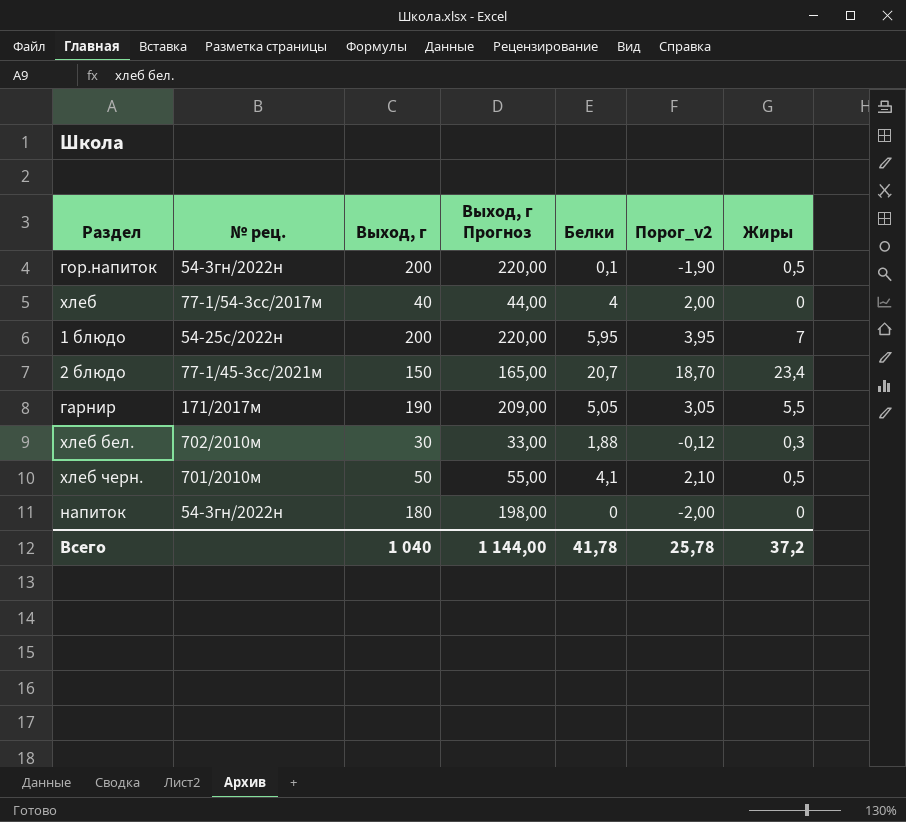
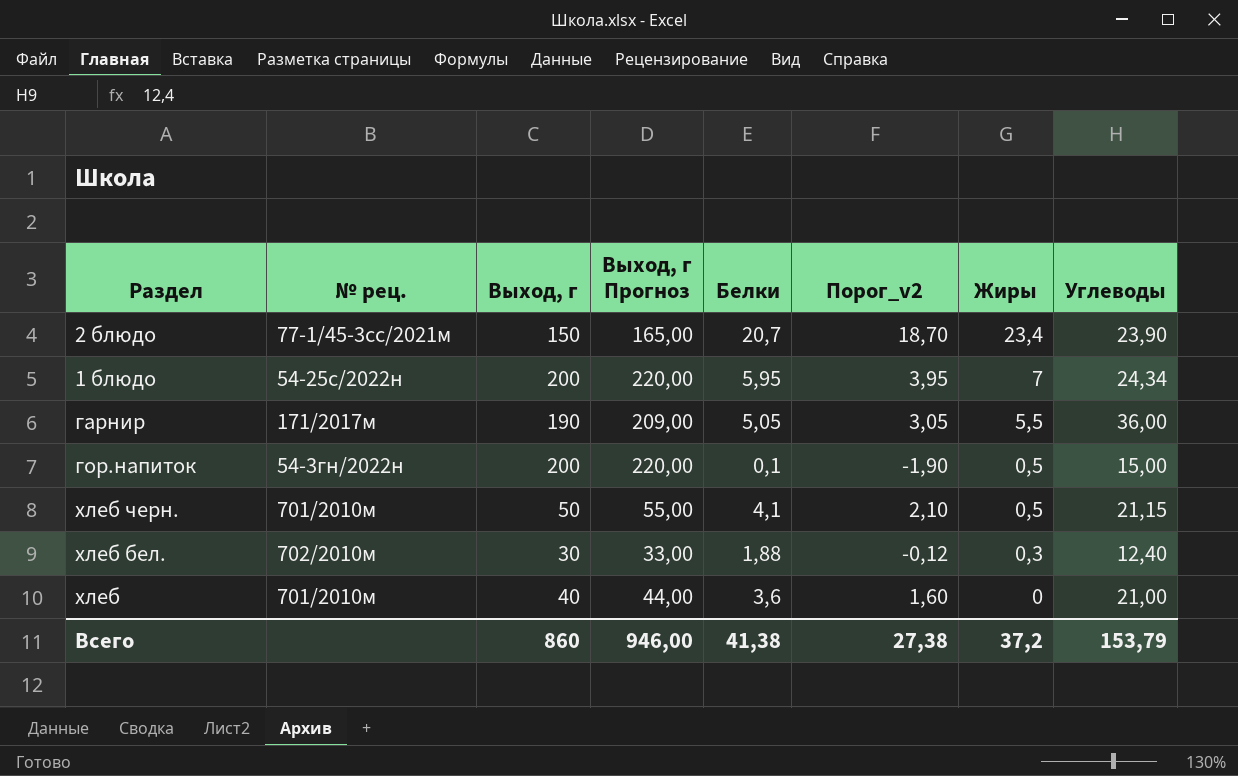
row order: none -> Жиры descending
column Углеводы | position: none -> 8
row напиток: 54-3гн/2022н | 180 | 198,00 | 0 | -2,00 | 0 -> none
хлеб | № рец.: 77-1/54-3сс/2017м -> 701/2010м
хлеб | Белки: 4 -> 3,6
хлеб | Порог_v2: 2,00 -> 1,60
Всего | Выход, г: 1 040 -> 860
Всего | Выход, г Прогноз: 1 144,00 -> 946,00
Всего | Белки: 41,78 -> 41,38
Всего | Порог_v2: 25,78 -> 27,38

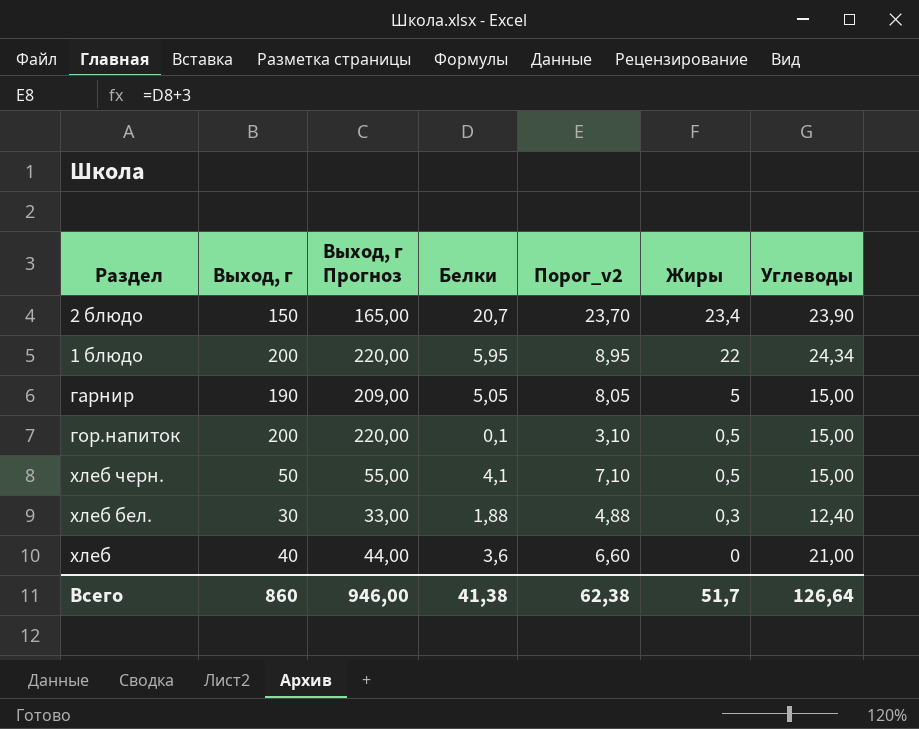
column № рец. | position: 2 -> none
column Порог_v2 | formula: [Белки] - 2 -> [Белки] + 3
1 блюдо | Жиры: 7 -> 22
гарнир | Жиры: 5,5 -> 5
гарнир | Углеводы: 36,00 -> 15,00
хлеб черн. | Углеводы: 21,15 -> 15,00
Всего | Порог_v2: 27,38 -> 62,38
Всего | Жиры: 37,2 -> 51,7
Всего | Углеводы: 153,79 -> 126,64

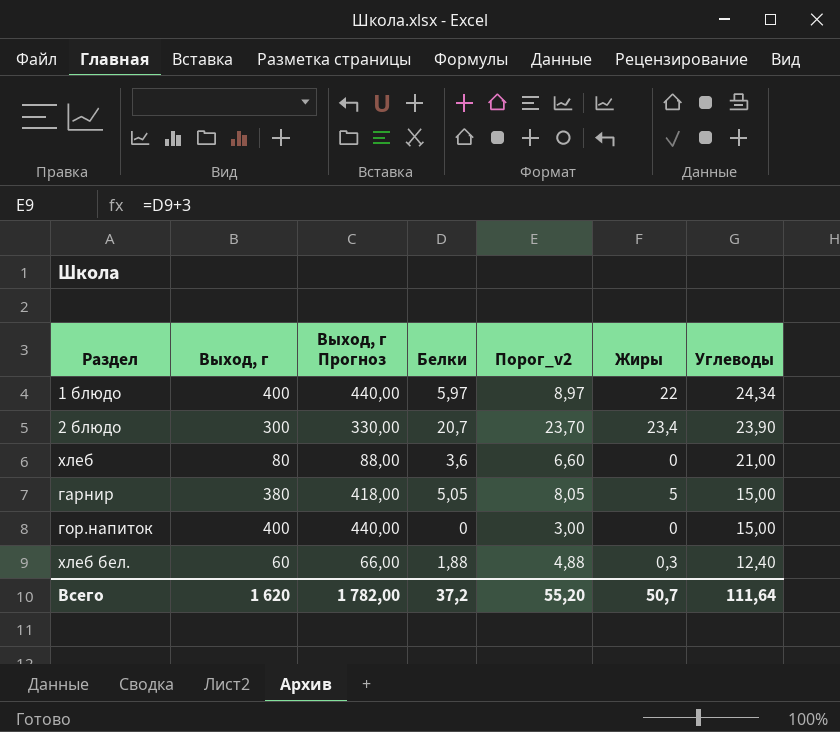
row order: Жиры descending -> Углеводы descending
row хлеб черн.: 50 | 55,00 | 4,1 | 7,10 | 0,5 | 15,00 -> none
1 блюдо | Выход, г: 200 -> 400
1 блюдо | Выход, г Прогноз: 220,00 -> 440,00
1 блюдо | Белки: 5,95 -> 5,97
1 блюдо | Порог_v2: 8,95 -> 8,97
2 блюдо | Выход, г: 150 -> 300
2 блюдо | Выход, г Прогноз: 165,00 -> 330,00
хлеб | Выход, г: 40 -> 80
хлеб | Выход, г Прогноз: 44,00 -> 88,00
гарнир | Выход, г: 190 -> 380
гарнир | Выход, г Прогноз: 209,00 -> 418,00
гор.напиток | Выход, г: 200 -> 400
гор.напиток | Выход, г Прогноз: 220,00 -> 440,00
гор.напиток | Белки: 0,1 -> 0
гор.напиток | Порог_v2: 3,10 -> 3,00
гор.напиток | Жиры: 0,5 -> 0
хлеб бел. | Выход, г: 30 -> 60
хлеб бел. | Выход, г Прогноз: 33,00 -> 66,00
Всего | Выход, г: 860 -> 1 620
Всего | Выход, г Прогноз: 946,00 -> 1 782,00
Всего | Белки: 41,38 -> 37,2
Всего | Порог_v2: 62,38 -> 55,20
Всего | Жиры: 51,7 -> 50,7
Всего | Углеводы: 126,64 -> 111,64

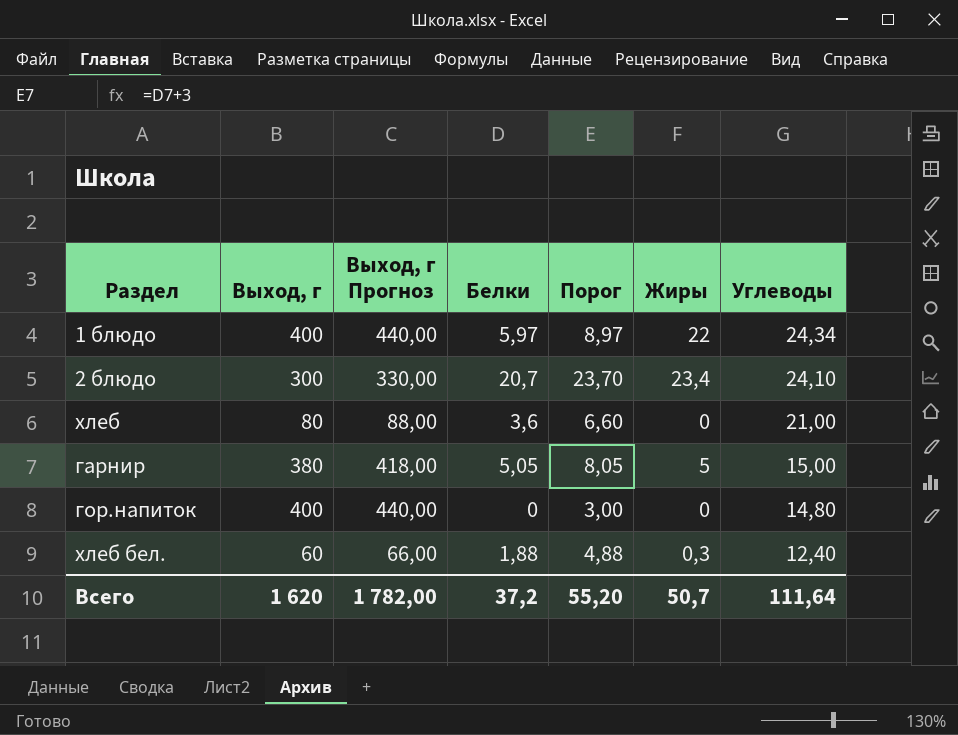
column name: Порог_v2 -> Порог
2 блюдо | Углеводы: 23,90 -> 24,10
гор.напиток | Углеводы: 15,00 -> 14,80

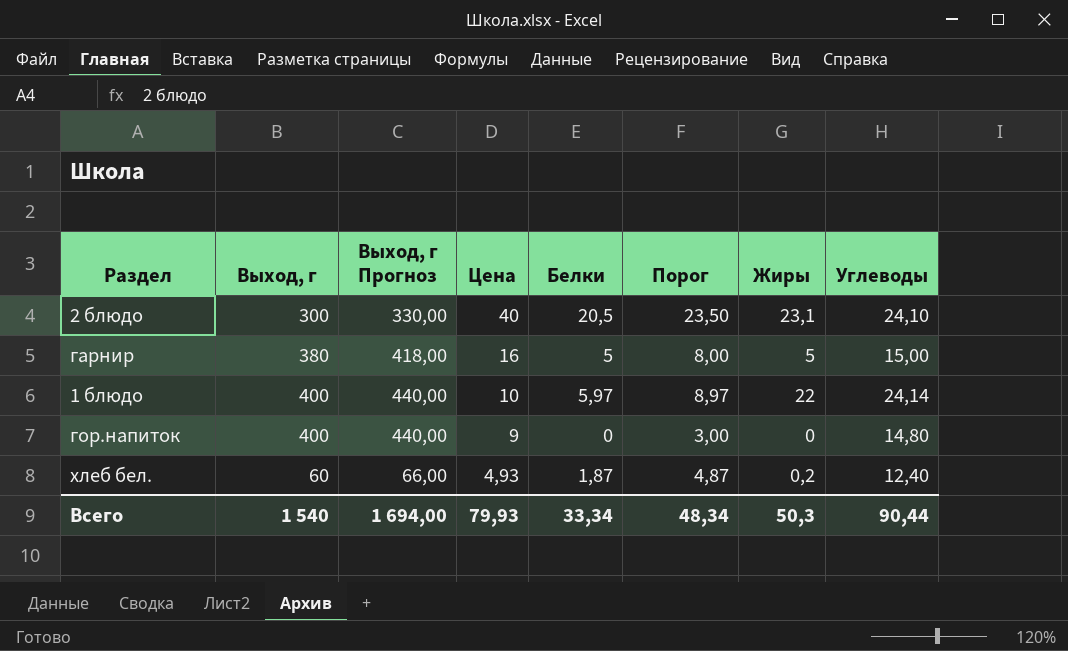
row order: Углеводы descending -> Цена descending
column Цена | position: none -> 4
row хлеб: 80 | 88,00 | 3,6 | 6,60 | 0 | 21,00 -> none
2 блюдо | Белки: 20,7 -> 20,5
2 блюдо | Порог: 23,70 -> 23,50
2 блюдо | Жиры: 23,4 -> 23,1
гарнир | Белки: 5,05 -> 5
гарнир | Порог: 8,05 -> 8,00
1 блюдо | Углеводы: 24,34 -> 24,14
хлеб бел. | Белки: 1,88 -> 1,87
хлеб бел. | Порог: 4,88 -> 4,87
хлеб бел. | Жиры: 0,3 -> 0,2
Всего | Выход, г: 1 620 -> 1 540
Всего | Выход, г Прогноз: 1 782,00 -> 1 694,00
Всего | Белки: 37,2 -> 33,34
Всего | Порог: 55,20 -> 48,34
Всего | Жиры: 50,7 -> 50,3
Всего | Углеводы: 111,64 -> 90,44

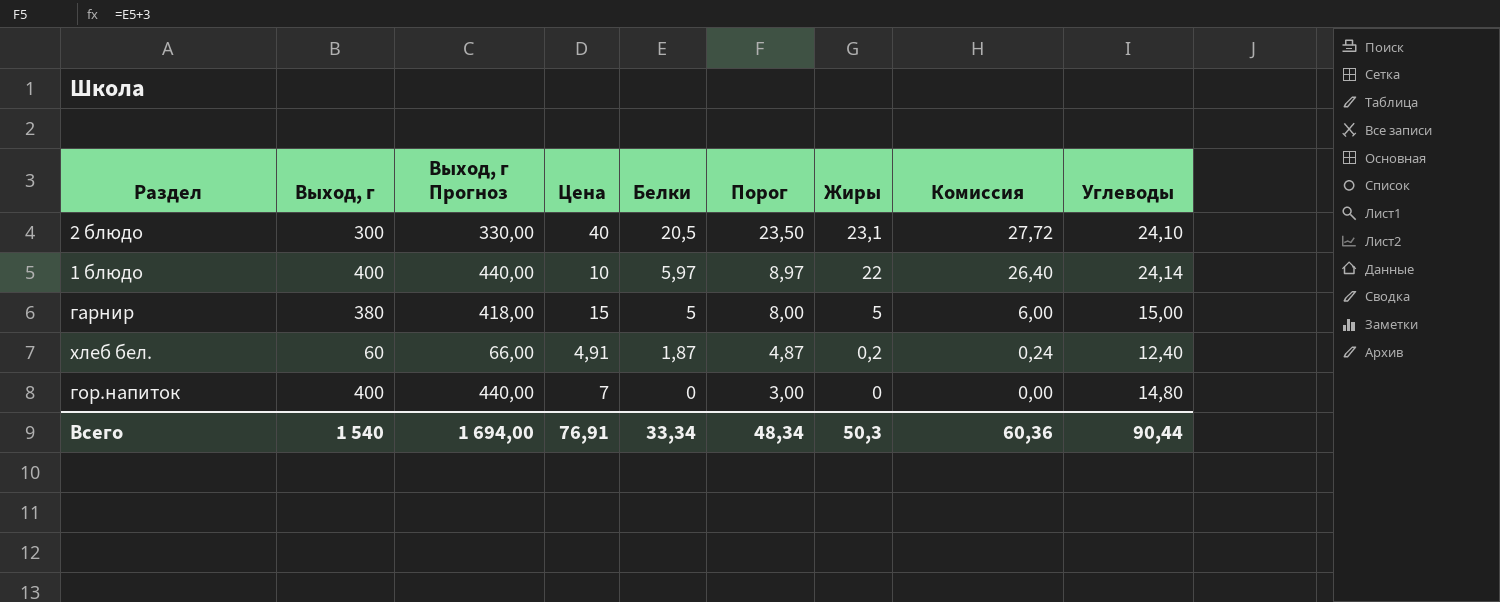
row order: Цена descending -> Белки descending
column Комиссия | formula: none -> [Жиры] * 1,2
гарнир | Цена: 16 -> 15
хлеб бел. | Цена: 4,93 -> 4,91
гор.напиток | Цена: 9 -> 7
Всего | Цена: 79,93 -> 76,91

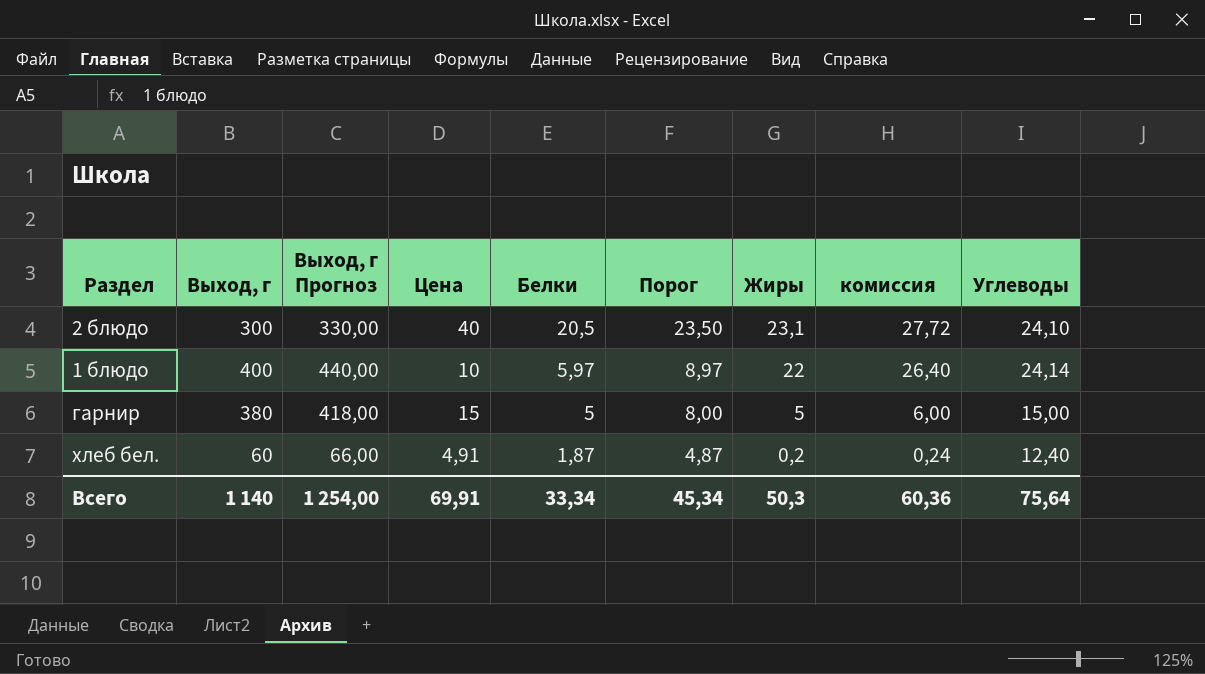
column name: Комиссия -> комиссия
row гор.напиток: 400 | 440,00 | 7 | 0 | 3,00 | 0 | 0,00 | 14,80 -> none
Всего | Выход, г: 1 540 -> 1 140
Всего | Выход, г Прогноз: 1 694,00 -> 1 254,00
Всего | Цена: 76,91 -> 69,91
Всего | Порог: 48,34 -> 45,34
Всего | Углеводы: 90,44 -> 75,64

